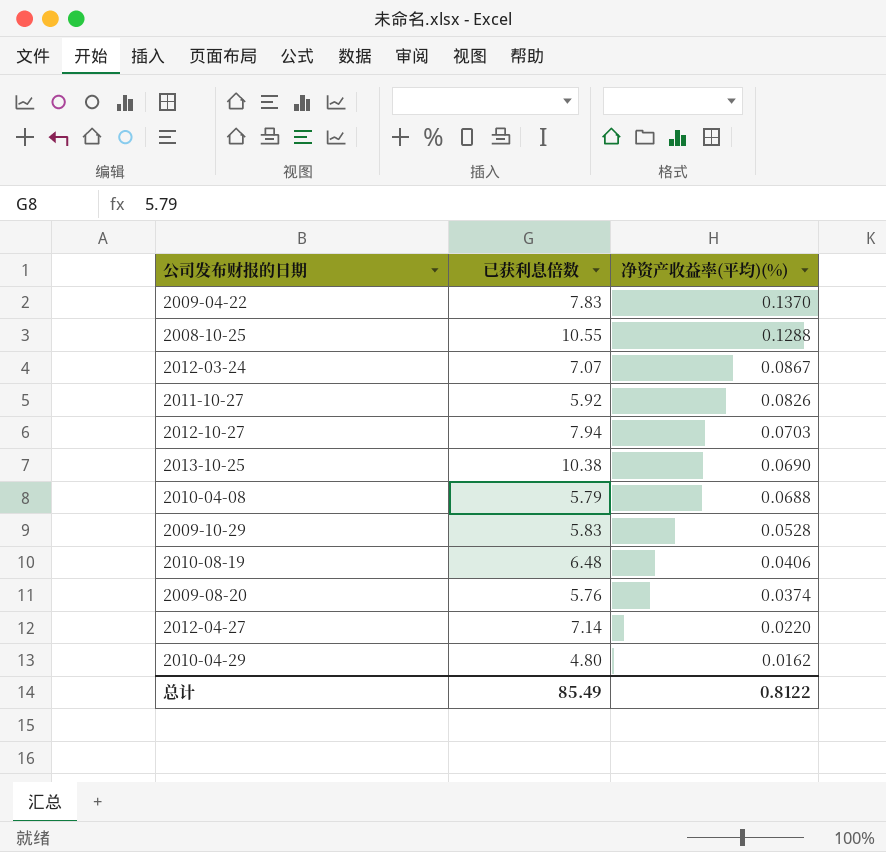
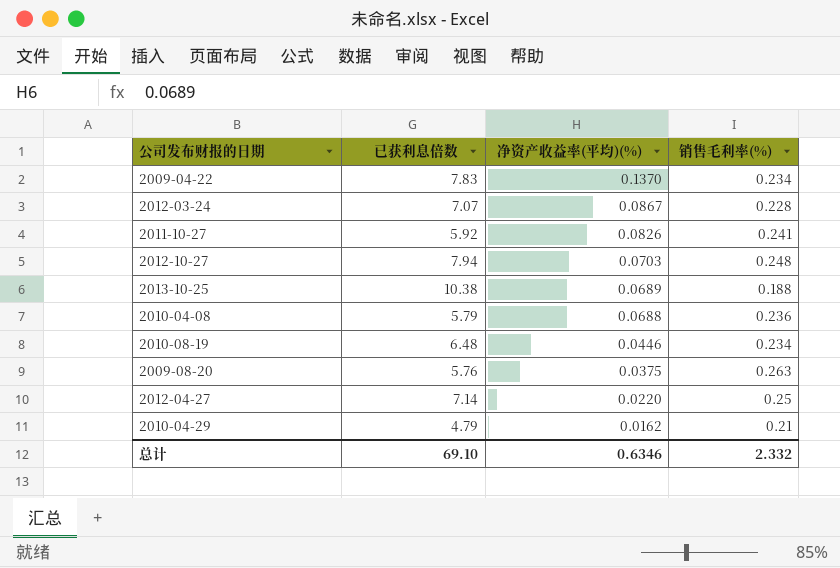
column 销售毛利率(%) | position: none -> 4
row 2008-10-25: 10.55 | 0.1288 -> none
row 2009-10-29: 5.83 | 0.0528 -> none
2013-10-25 | 净资产收益率(平均)(%): 0.0690 -> 0.0689
2010-08-19 | 净资产收益率(平均)(%): 0.0406 -> 0.0446
2009-08-20 | 净资产收益率(平均)(%): 0.0374 -> 0.0375
2010-04-29 | 已获利息倍数: 4.80 -> 4.79
总计 | 已获利息倍数: 85.49 -> 69.10
总计 | 净资产收益率(平均)(%): 0.8122 -> 0.6346

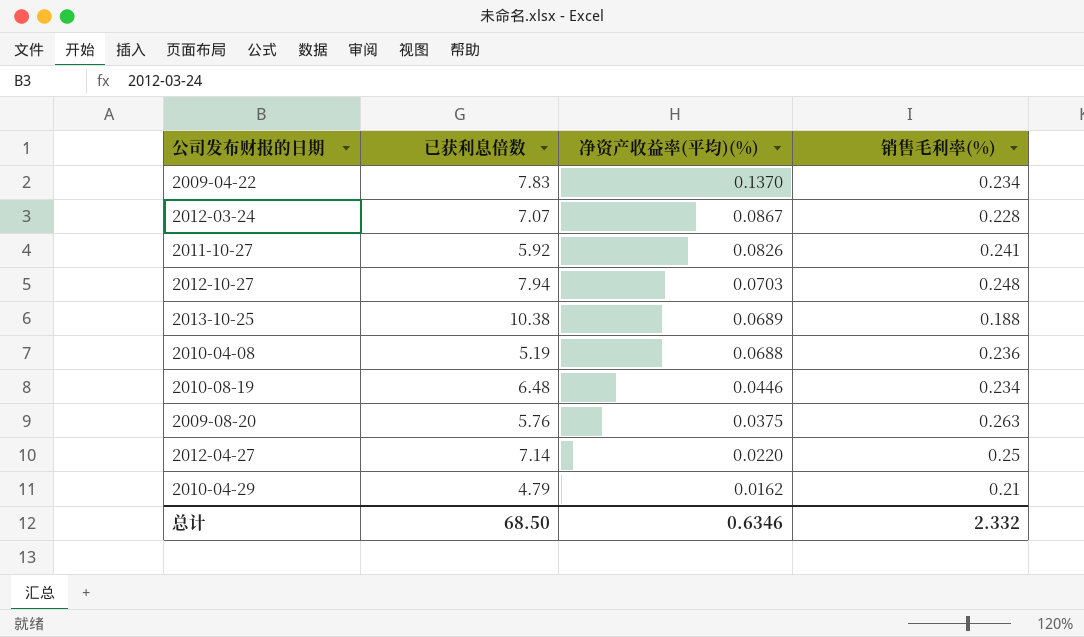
2010-04-08 | 已获利息倍数: 5.79 -> 5.19
总计 | 已获利息倍数: 69.10 -> 68.50

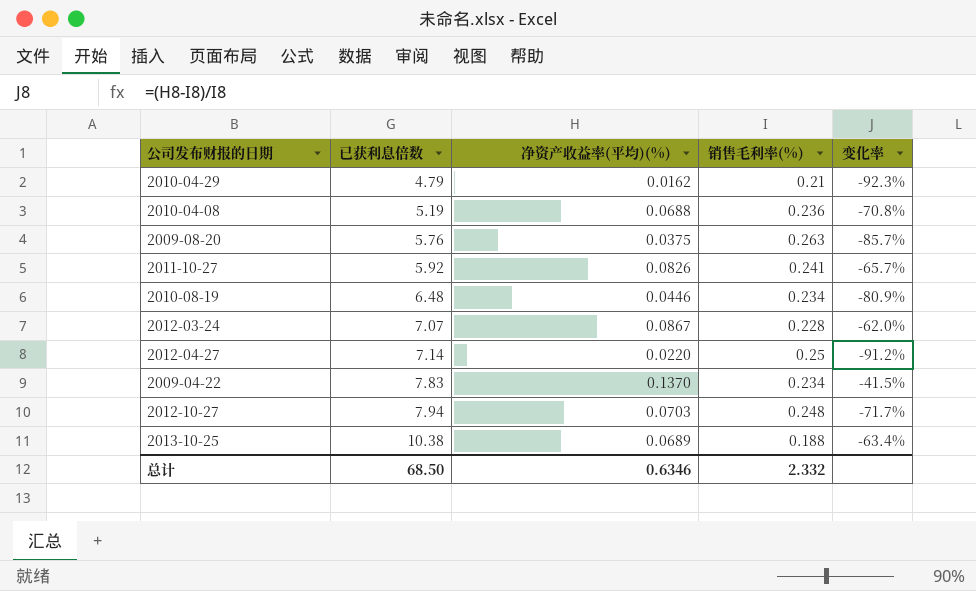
row order: 净资产收益率(平均)(%) descending -> 已获利息倍数 ascending
column 变化率 | formula: none -> ([净资产收益率(平均)(%)] - [销售毛利率(%)]) / [销售毛利率(%)]

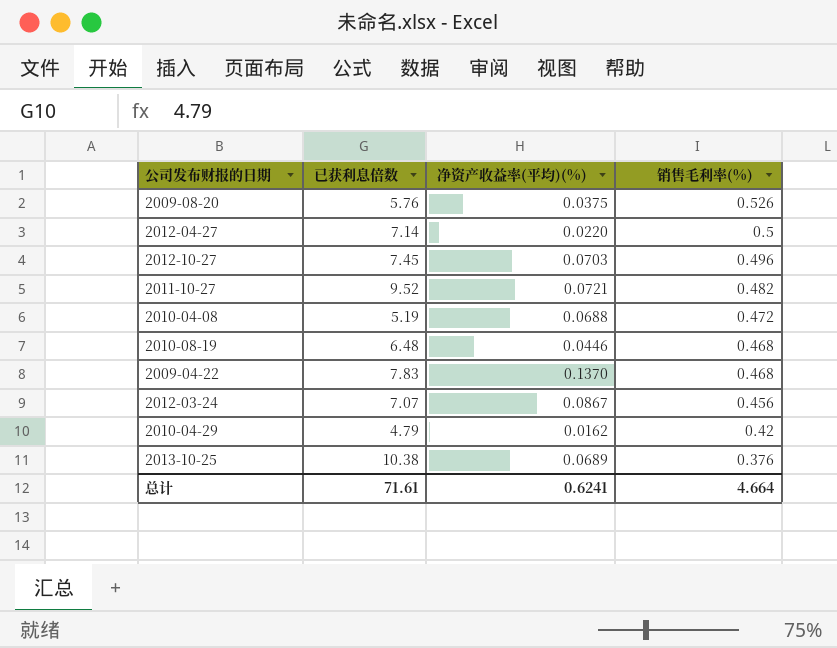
row order: 已获利息倍数 ascending -> 销售毛利率(%) descending
column 变化率 | formula: ([净资产收益率(平均)(%)] - [销售毛利率(%)]) / [销售毛利率(%)] -> none
2009-08-20 | 销售毛利率(%): 0.263 -> 0.526
2012-04-27 | 销售毛利率(%): 0.25 -> 0.5
2012-10-27 | 已获利息倍数: 7.94 -> 7.45
2012-10-27 | 销售毛利率(%): 0.248 -> 0.496
2011-10-27 | 已获利息倍数: 5.92 -> 9.52
2011-10-27 | 净资产收益率(平均)(%): 0.0826 -> 0.0721
2011-10-27 | 销售毛利率(%): 0.241 -> 0.482
2010-04-08 | 销售毛利率(%): 0.236 -> 0.472
2010-08-19 | 销售毛利率(%): 0.234 -> 0.468
2009-04-22 | 销售毛利率(%): 0.234 -> 0.468
2012-03-24 | 销售毛利率(%): 0.228 -> 0.456
2010-04-29 | 销售毛利率(%): 0.21 -> 0.42
2013-10-25 | 销售毛利率(%): 0.188 -> 0.376
总计 | 已获利息倍数: 68.50 -> 71.61
总计 | 净资产收益率(平均)(%): 0.6346 -> 0.6241
总计 | 销售毛利率(%): 2.332 -> 4.664

